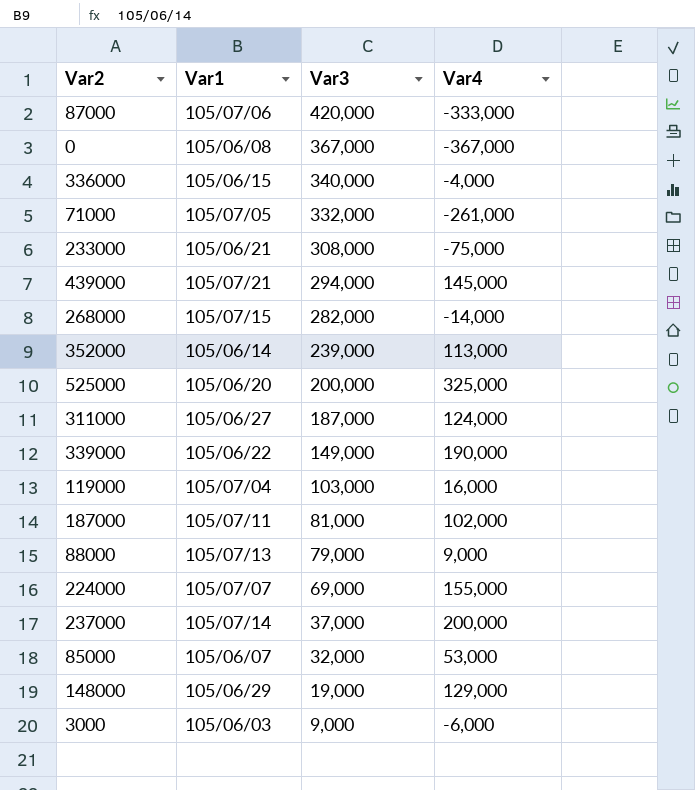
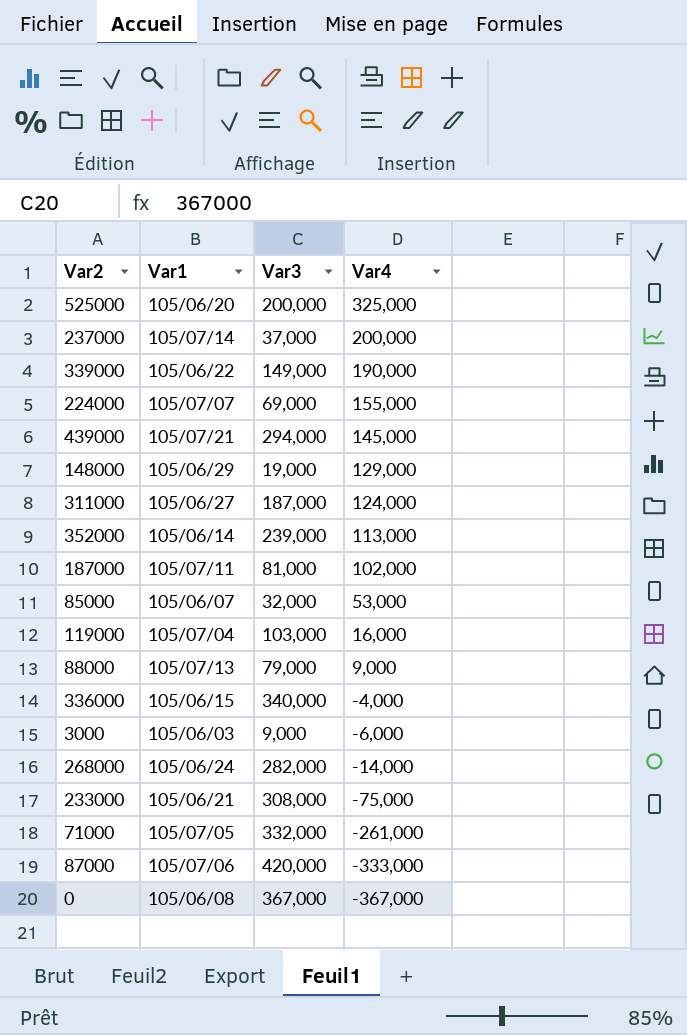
row order: Var3 descending -> Var4 descending
268000 | Var1: 105/07/15 -> 105/06/24

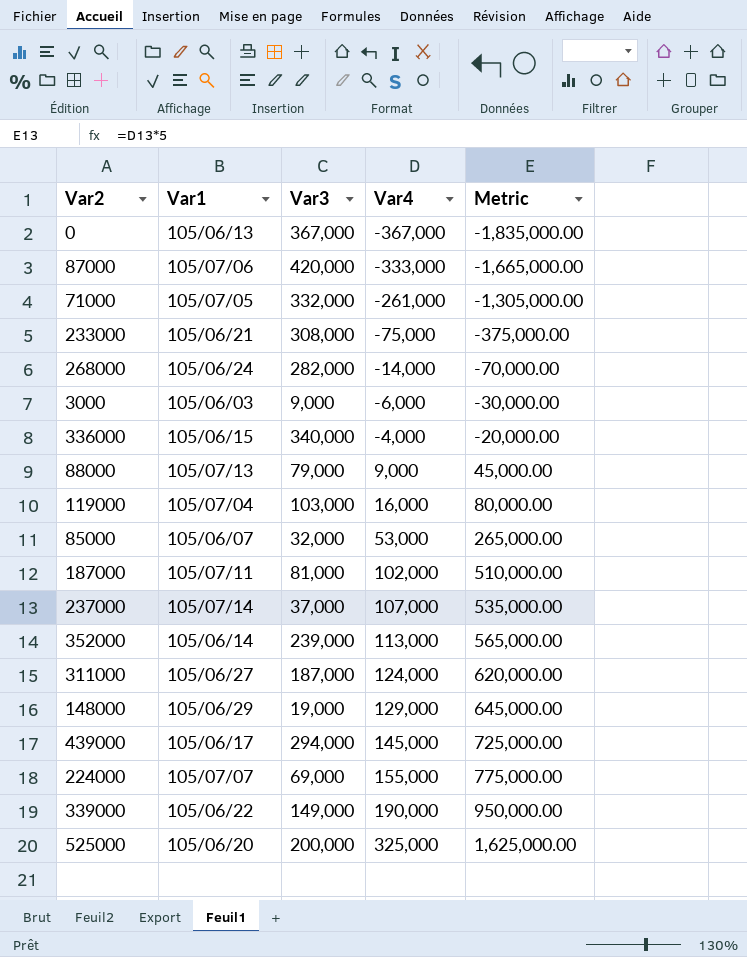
row order: Var4 descending -> Var4 ascending
column Metric | formula: none -> [Var4] * 5
0 | Var1: 105/06/08 -> 105/06/13
237000 | Var4: 200,000 -> 107,000
439000 | Var1: 105/07/21 -> 105/06/17

